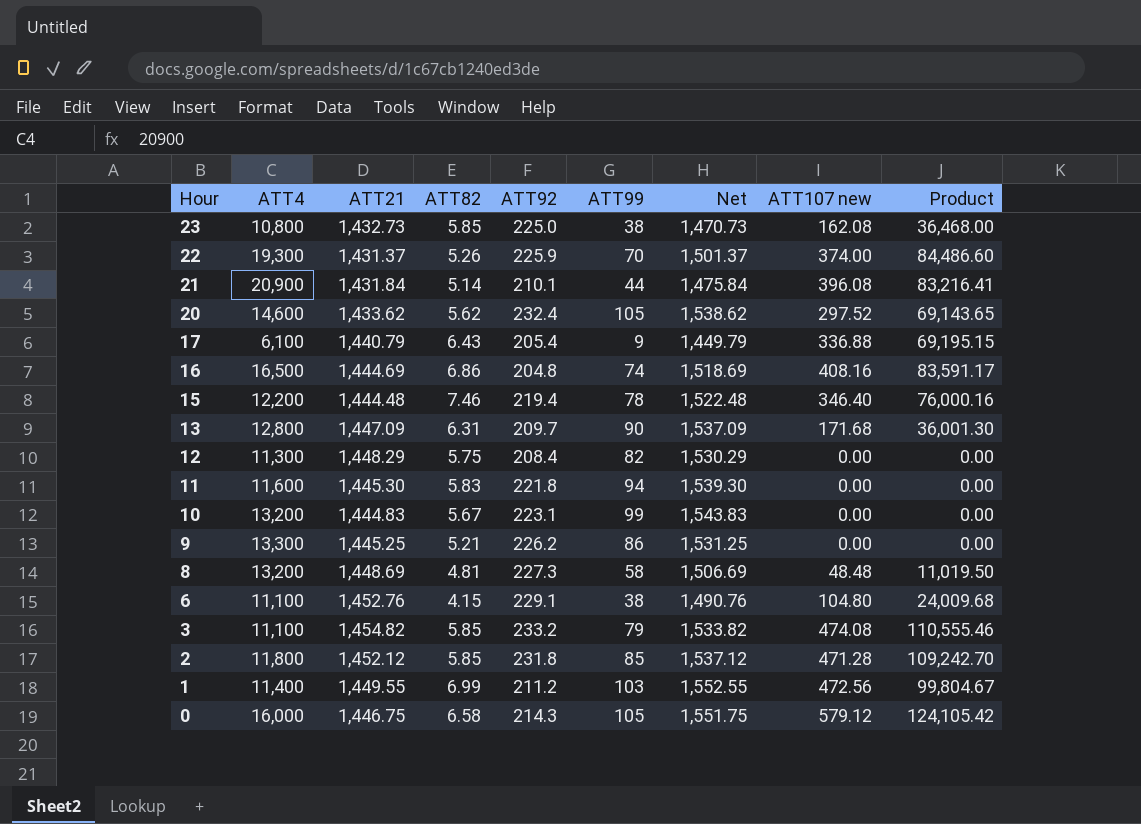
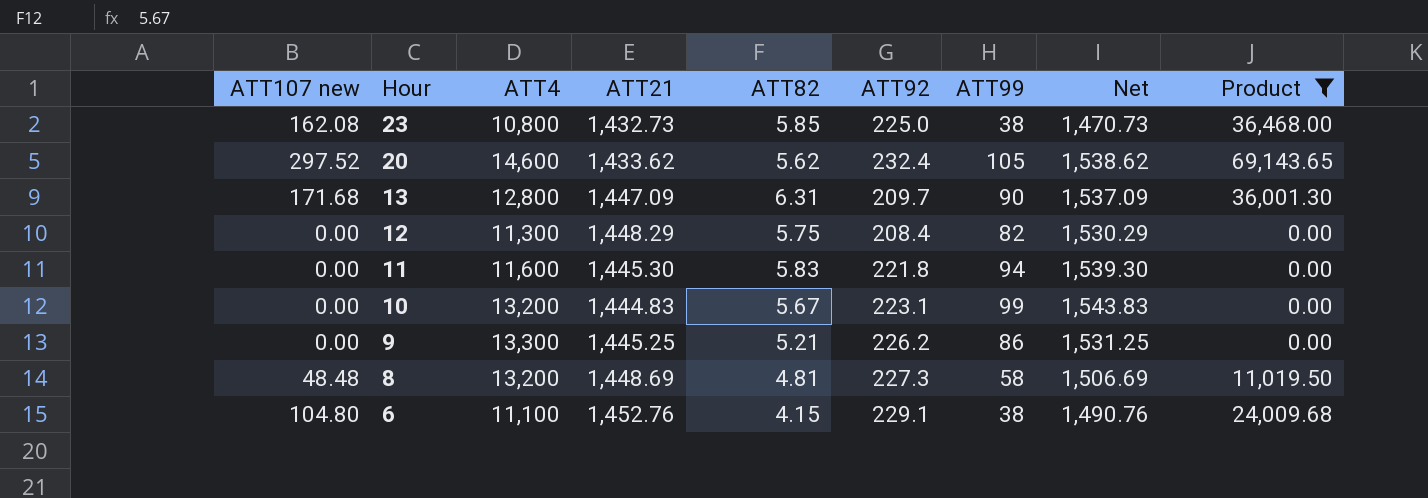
filter: none -> Product <= 69,143.65
column ATT107 new | position: 8 -> 1

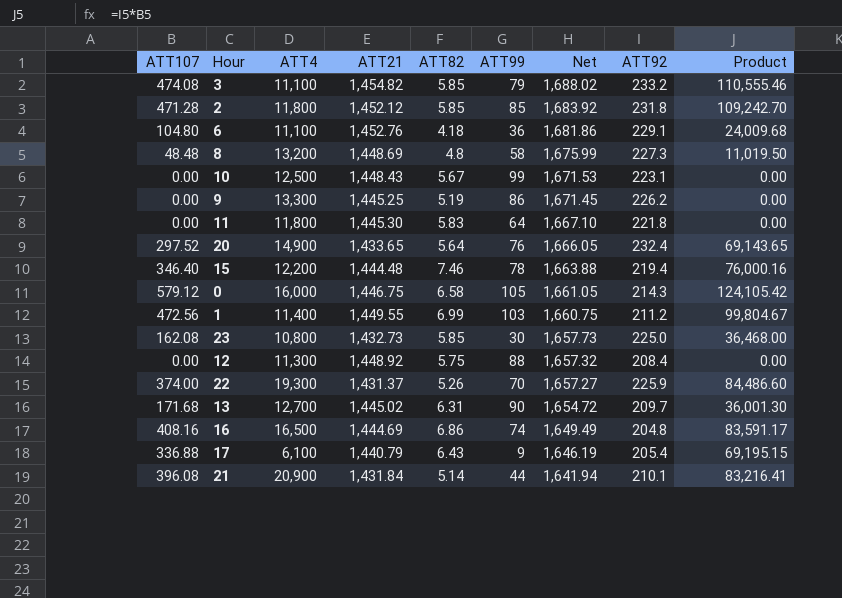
filter: Product <= 69,143.65 -> none
row order: Hour descending -> Net descending
column name: ATT107 new -> ATT107
column Net | formula: [ATT21] + [ATT99] -> [ATT21] + [ATT92]
column ATT92 | position: 6 -> 8
6 | ATT82: 4.15 -> 4.18
6 | ATT99: 38 -> 36
8 | ATT82: 4.81 -> 4.8
10 | ATT4: 13,200 -> 12,500
10 | ATT21: 1,444.83 -> 1,448.43
9 | ATT82: 5.21 -> 5.19
11 | ATT4: 11,600 -> 11,800
11 | ATT99: 94 -> 64
20 | ATT4: 14,600 -> 14,900
20 | ATT21: 1,433.62 -> 1,433.65
20 | ATT82: 5.62 -> 5.64
20 | ATT99: 105 -> 76
23 | ATT99: 38 -> 30
12 | ATT21: 1,448.29 -> 1,448.92
12 | ATT99: 82 -> 88
13 | ATT4: 12,800 -> 12,700
13 | ATT21: 1,447.09 -> 1,445.02

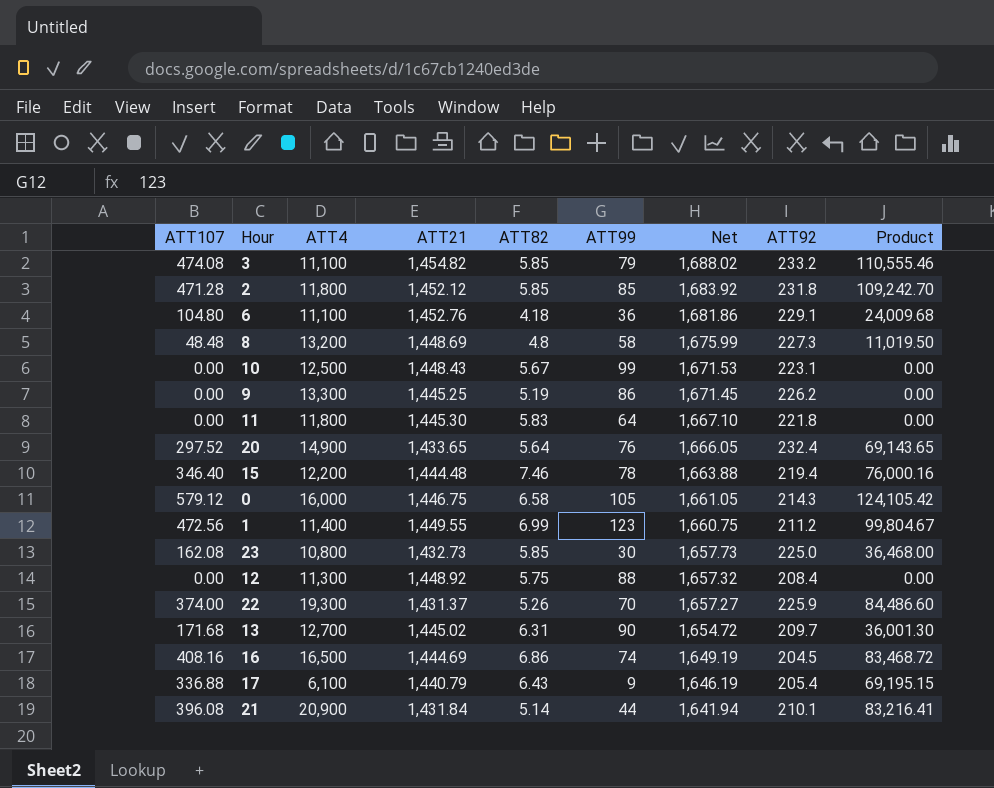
1 | ATT99: 103 -> 123
16 | Net: 1,649.49 -> 1,649.19
16 | ATT92: 204.8 -> 204.5
16 | Product: 83,591.17 -> 83,468.72

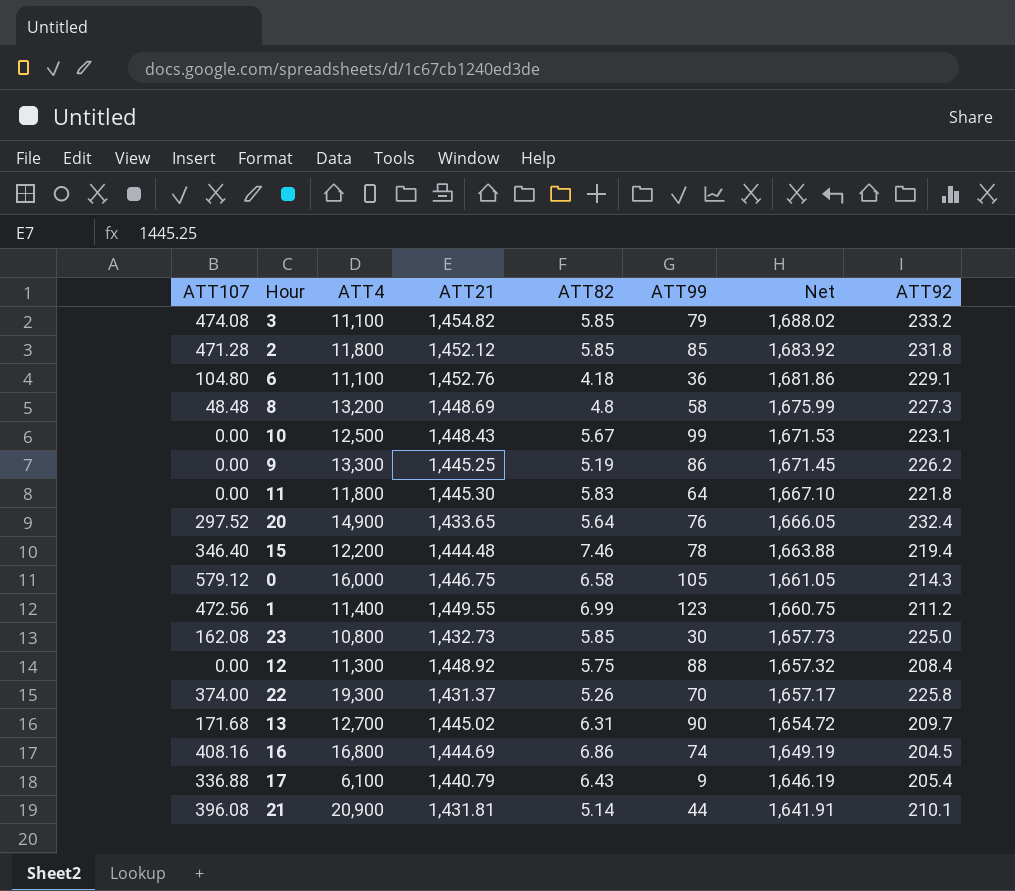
column Product | formula: [ATT107] * [ATT92] -> none
22 | Net: 1,657.27 -> 1,657.17
22 | ATT92: 225.9 -> 225.8
16 | ATT4: 16,500 -> 16,800
21 | ATT21: 1,431.84 -> 1,431.81
21 | Net: 1,641.94 -> 1,641.91

